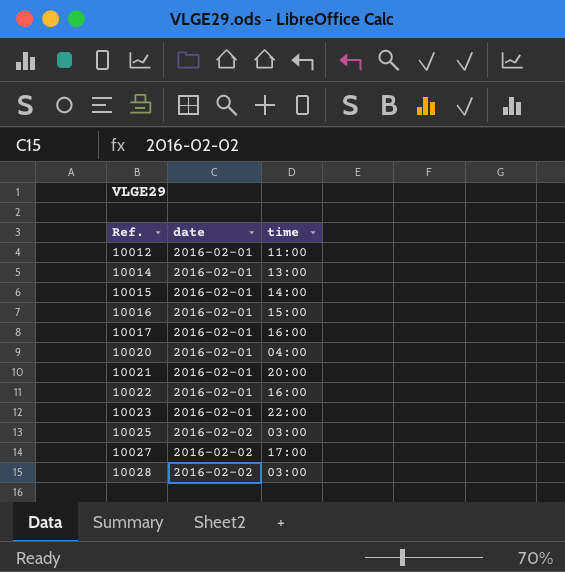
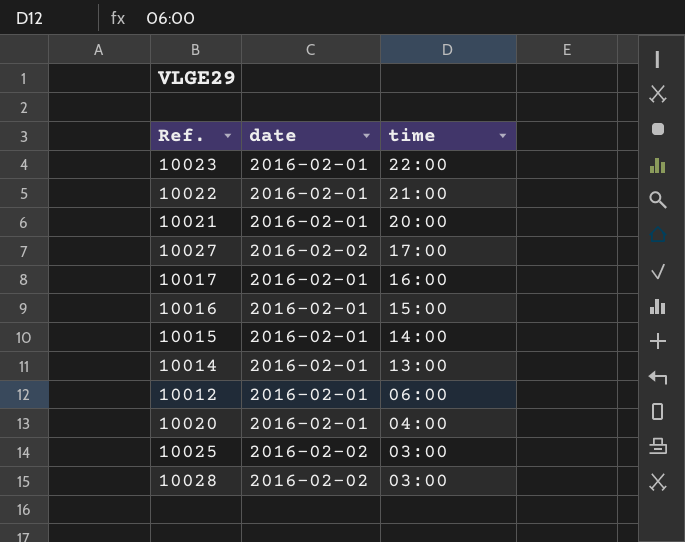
row order: Ref. ascending -> time descending
10022 | time: 16:00 -> 21:00
10012 | time: 11:00 -> 06:00

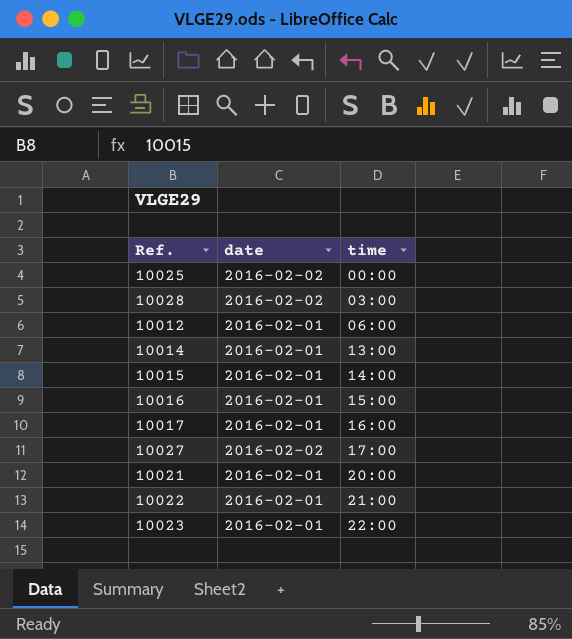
row order: time descending -> time ascending
row 10020: 2016-02-01 | 04:00 -> none
10025 | time: 03:00 -> 00:00

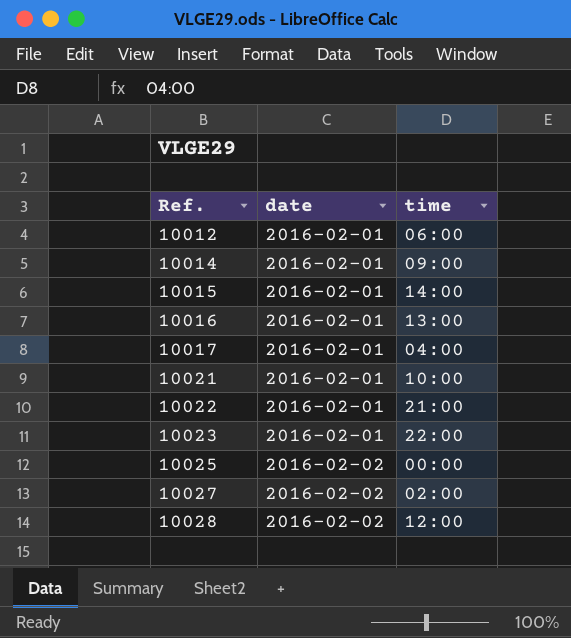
row order: time ascending -> Ref. ascending
10014 | time: 13:00 -> 09:00
10016 | time: 15:00 -> 13:00
10017 | time: 16:00 -> 04:00
10021 | time: 20:00 -> 10:00
10027 | time: 17:00 -> 02:00
10028 | time: 03:00 -> 12:00

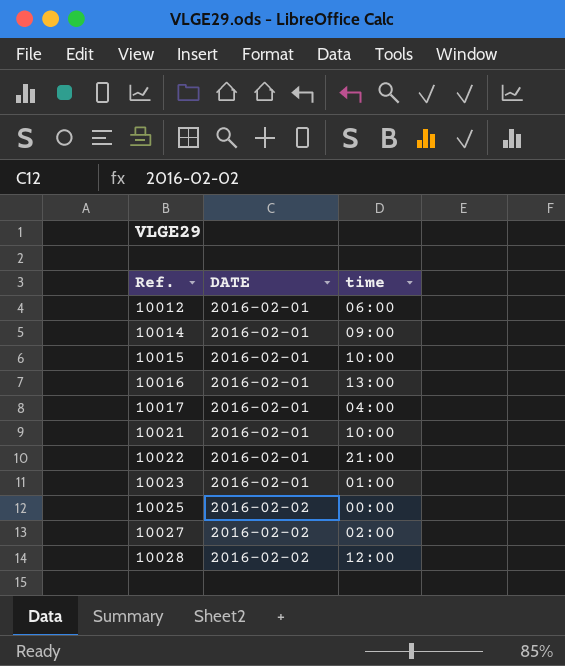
column name: date -> DATE
10015 | time: 14:00 -> 10:00
10023 | time: 22:00 -> 01:00

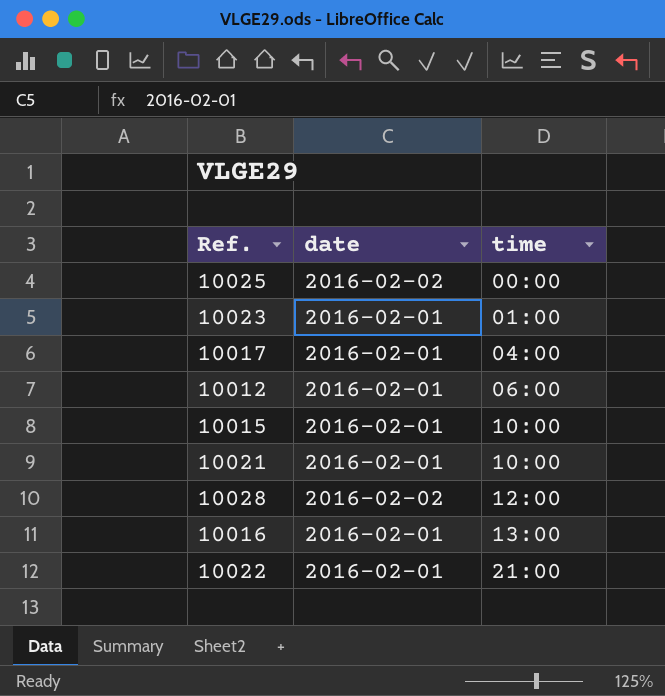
row order: Ref. ascending -> time ascending
column name: DATE -> date
row 10014: 2016-02-01 | 09:00 -> none
row 10027: 2016-02-02 | 02:00 -> none

